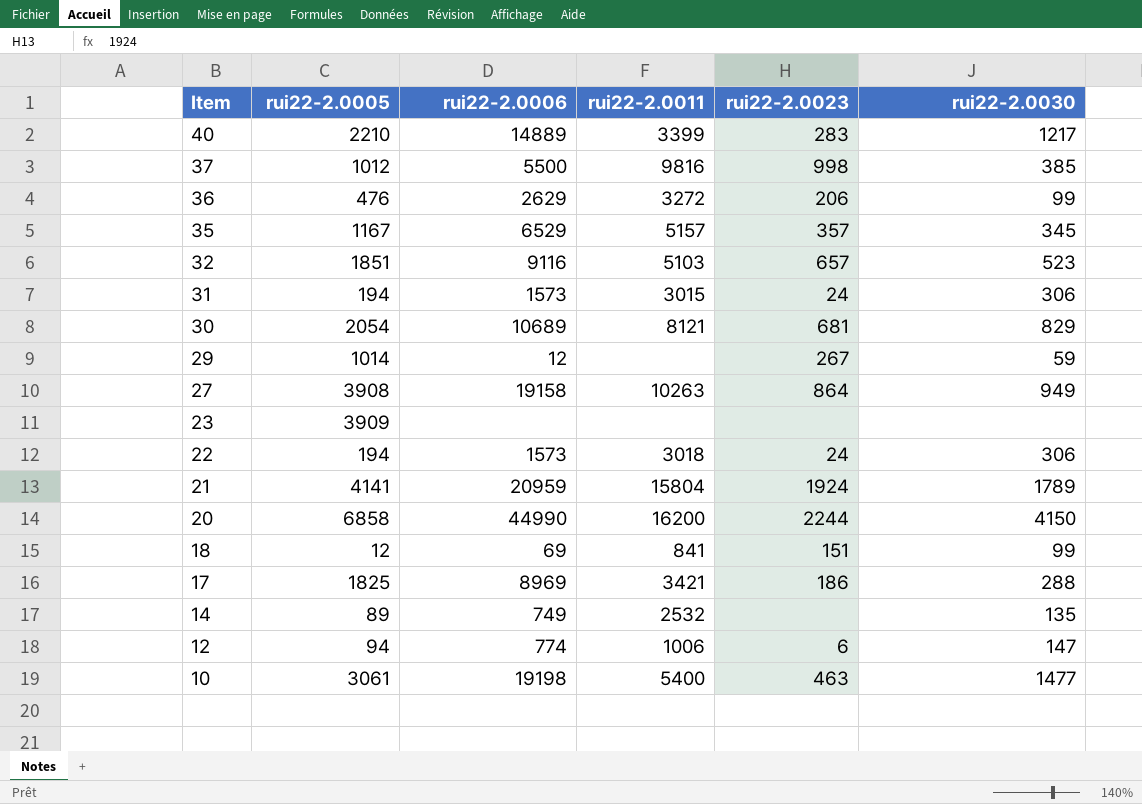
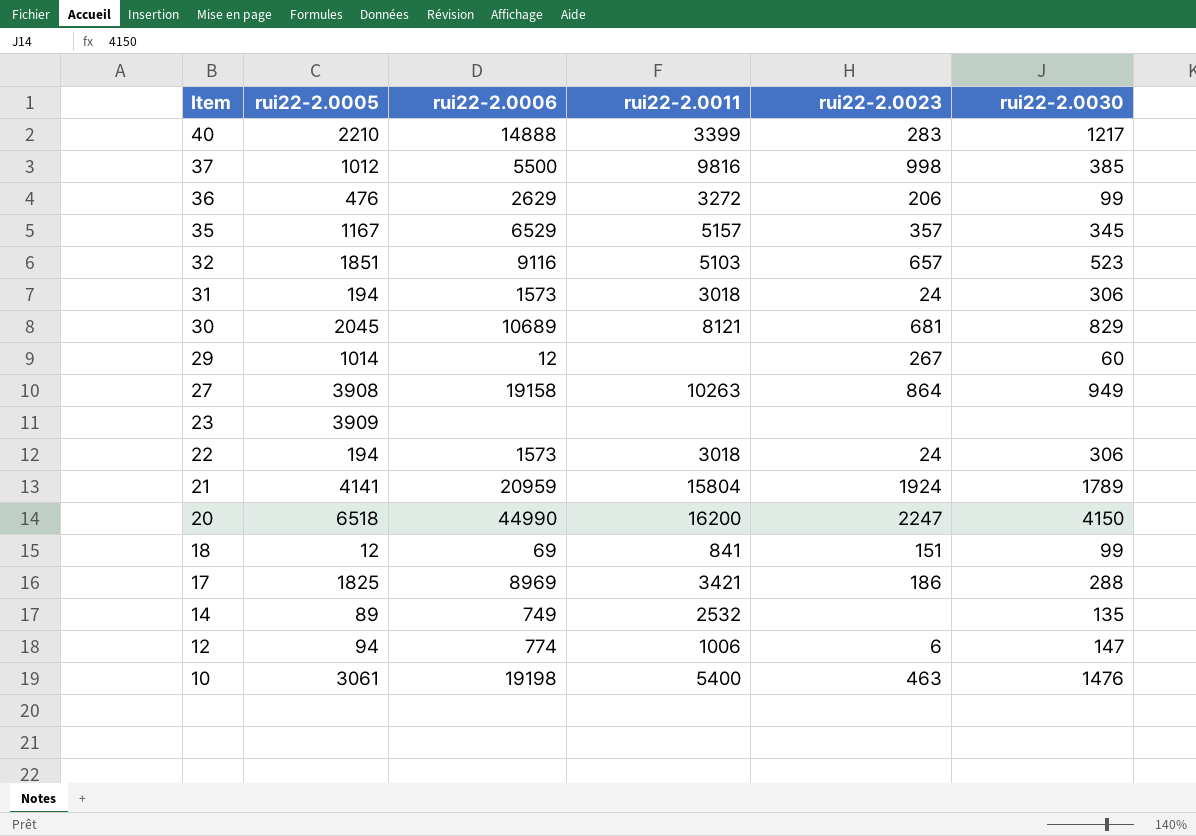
40 | rui22-2.0006: 14889 -> 14888
31 | rui22-2.0011: 3015 -> 3018
30 | rui22-2.0005: 2054 -> 2045
29 | rui22-2.0030: 59 -> 60
20 | rui22-2.0005: 6858 -> 6518
20 | rui22-2.0023: 2244 -> 2247
10 | rui22-2.0030: 1477 -> 1476

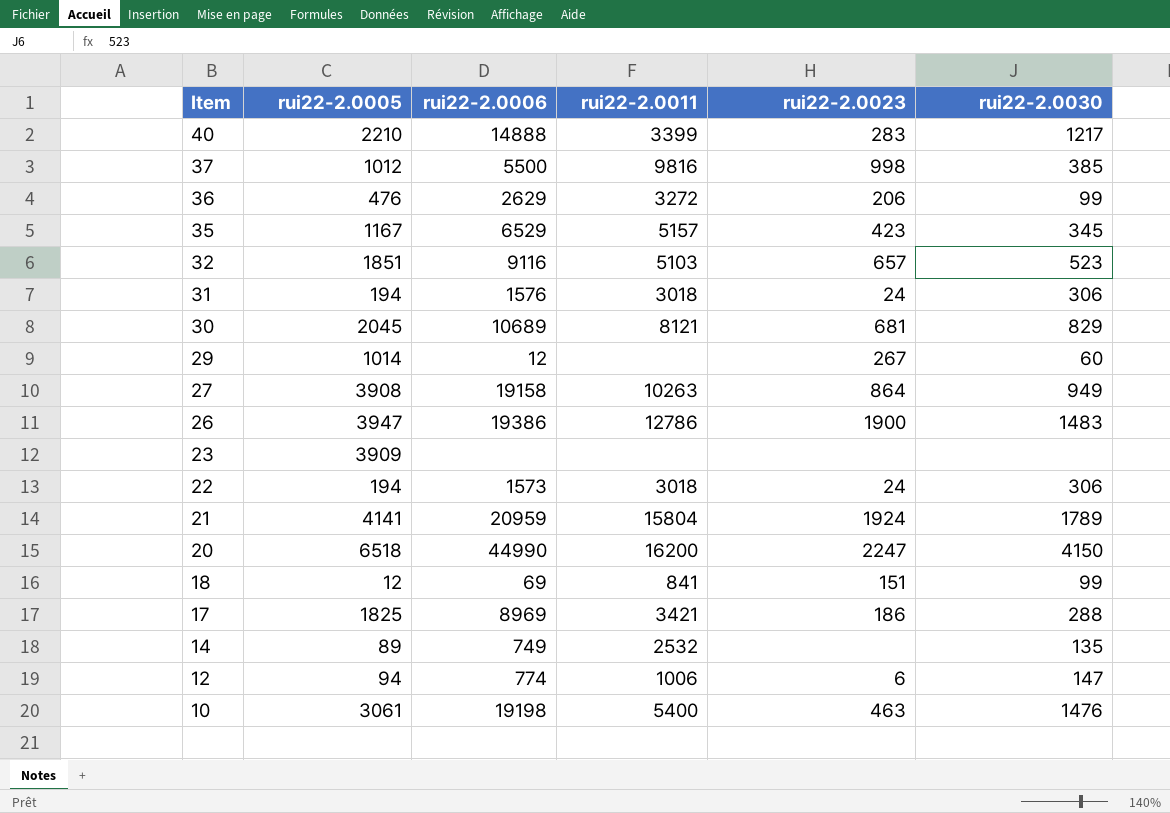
35 | rui22-2.0023: 357 -> 423
31 | rui22-2.0006: 1573 -> 1576
row 26: none -> 3947 | 19386 | 12786 | 1900 | 1483

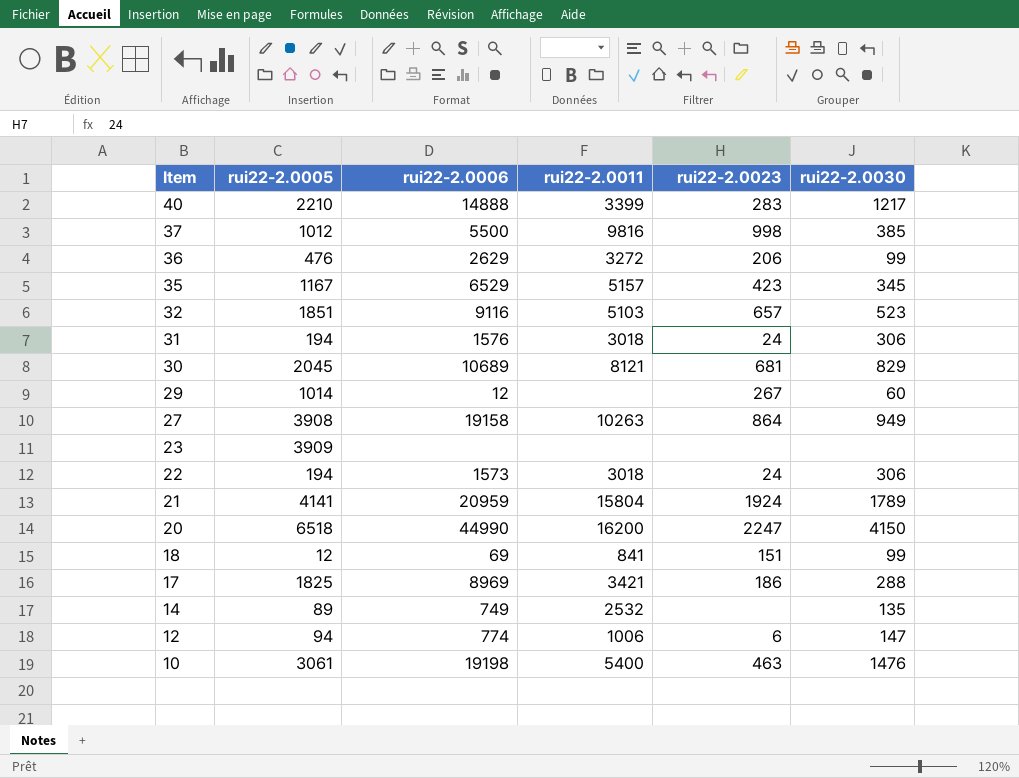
row 26: 3947 | 19386 | 12786 | 1900 | 1483 -> none

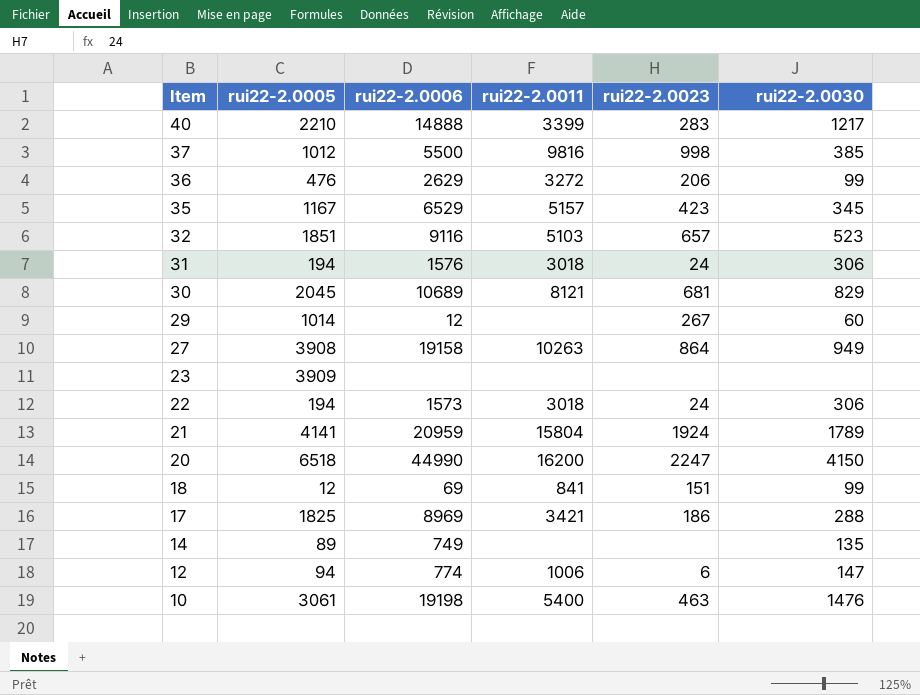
14 | rui22-2.0011: 2532 -> none

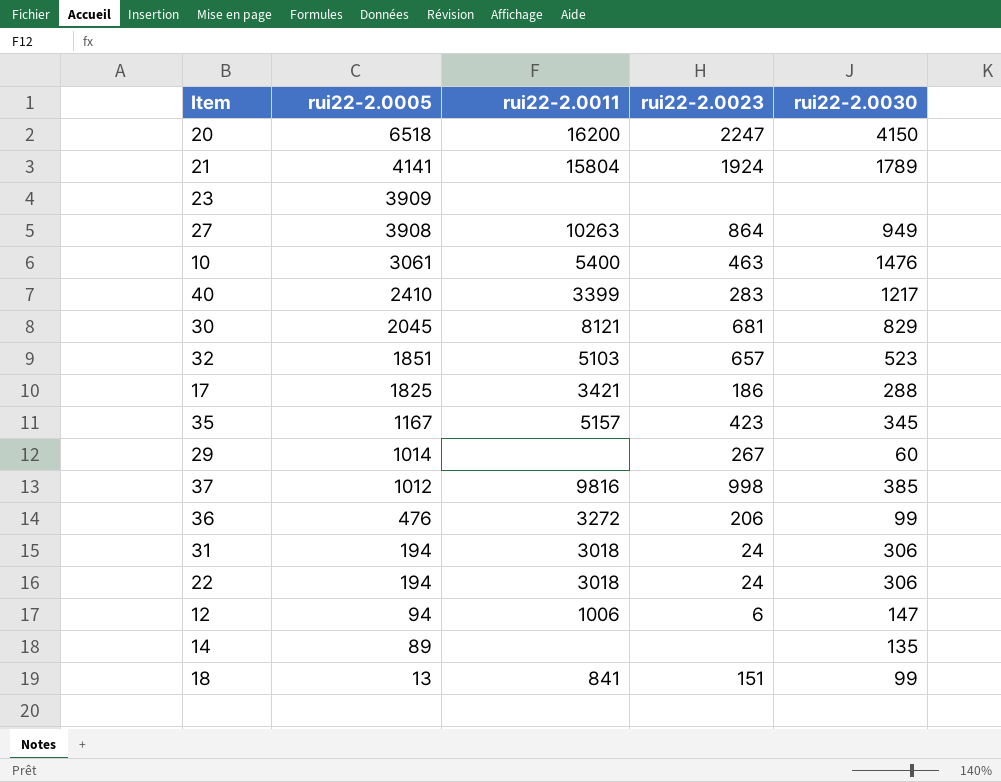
row order: Item descending -> rui22-2.0005 descending
column rui22-2.0006 | position: 3 -> none
40 | rui22-2.0005: 2210 -> 2410
18 | rui22-2.0005: 12 -> 13

